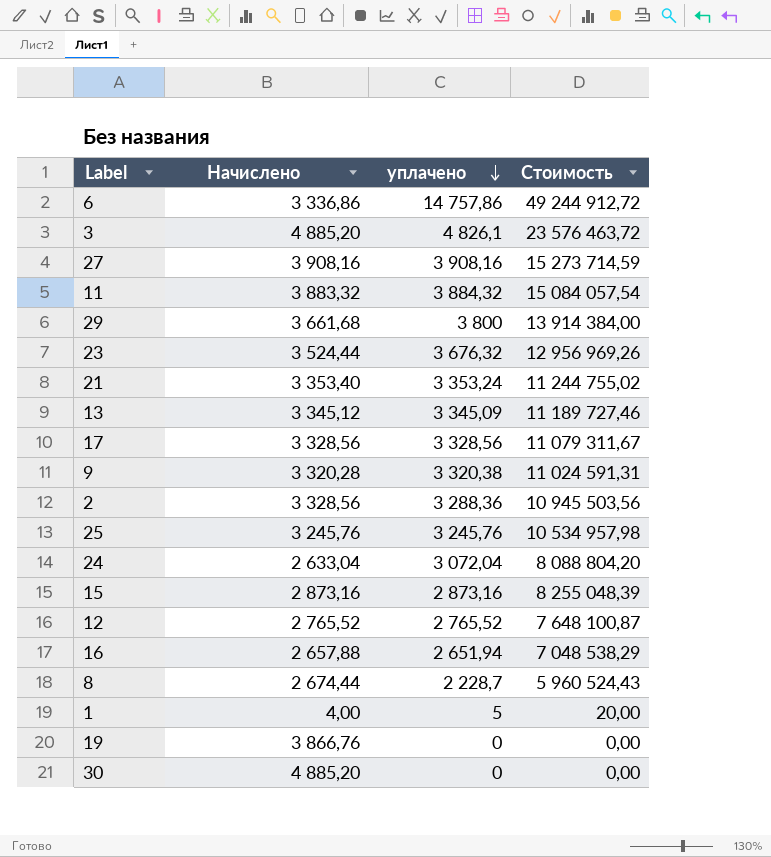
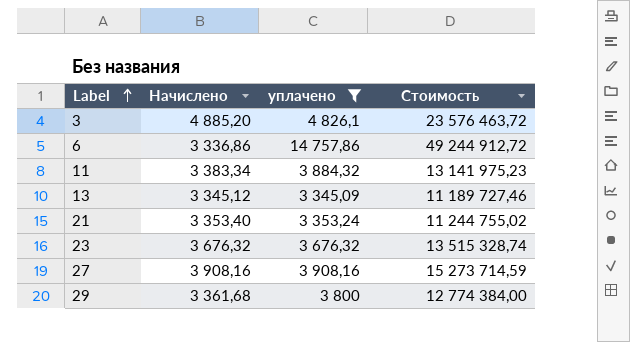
filter: none -> уплачено >= 3 345,09
row order: уплачено descending -> Label ascending
11 | Начислено: 3 883,32 -> 3 383,34
11 | Стоимость: 15 084 057,54 -> 13 141 975,23
23 | Начислено: 3 524,44 -> 3 676,32
23 | Стоимость: 12 956 969,26 -> 13 515 328,74
29 | Начислено: 3 661,68 -> 3 361,68
29 | Стоимость: 13 914 384,00 -> 12 774 384,00

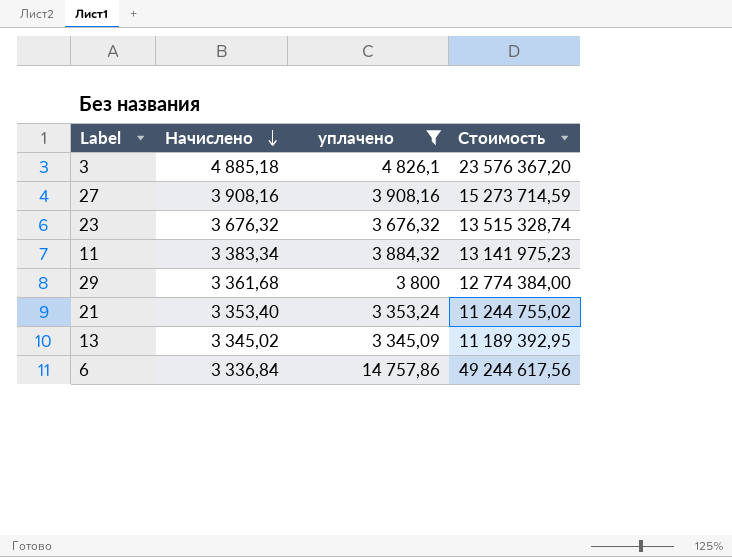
row order: Label ascending -> Начислено descending
3 | Начислено: 4 885,20 -> 4 885,18
3 | Стоимость: 23 576 463,72 -> 23 576 367,20
13 | Начислено: 3 345,12 -> 3 345,02
13 | Стоимость: 11 189 727,46 -> 11 189 392,95
6 | Начислено: 3 336,86 -> 3 336,84
6 | Стоимость: 49 244 912,72 -> 49 244 617,56

